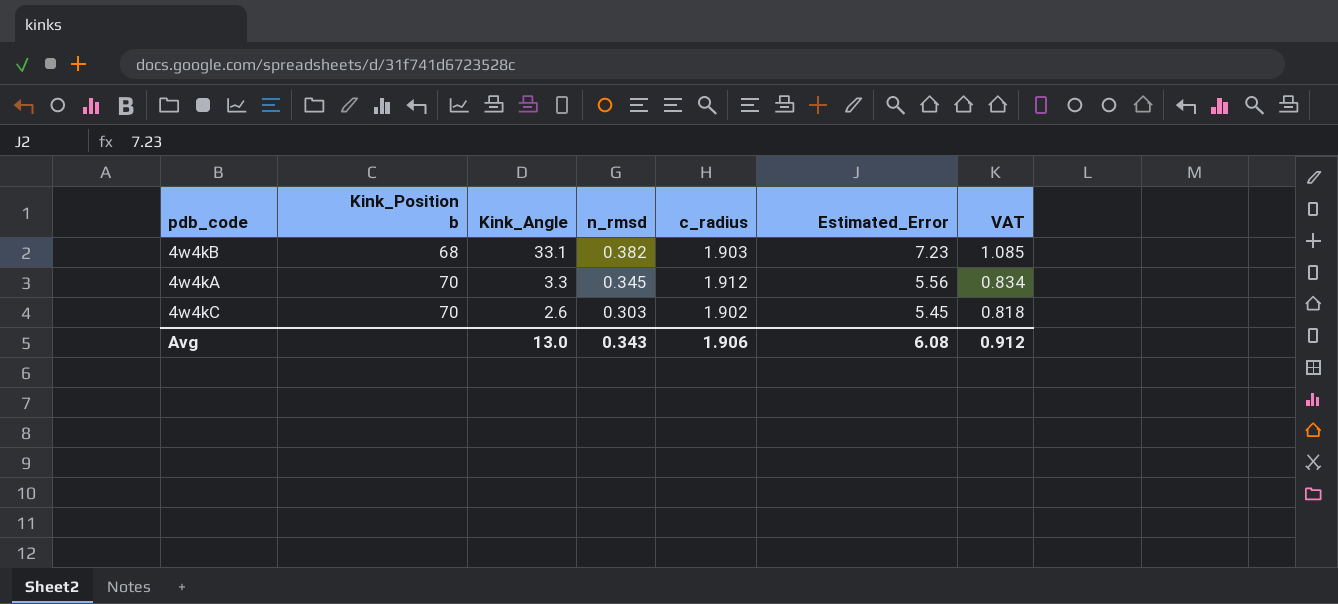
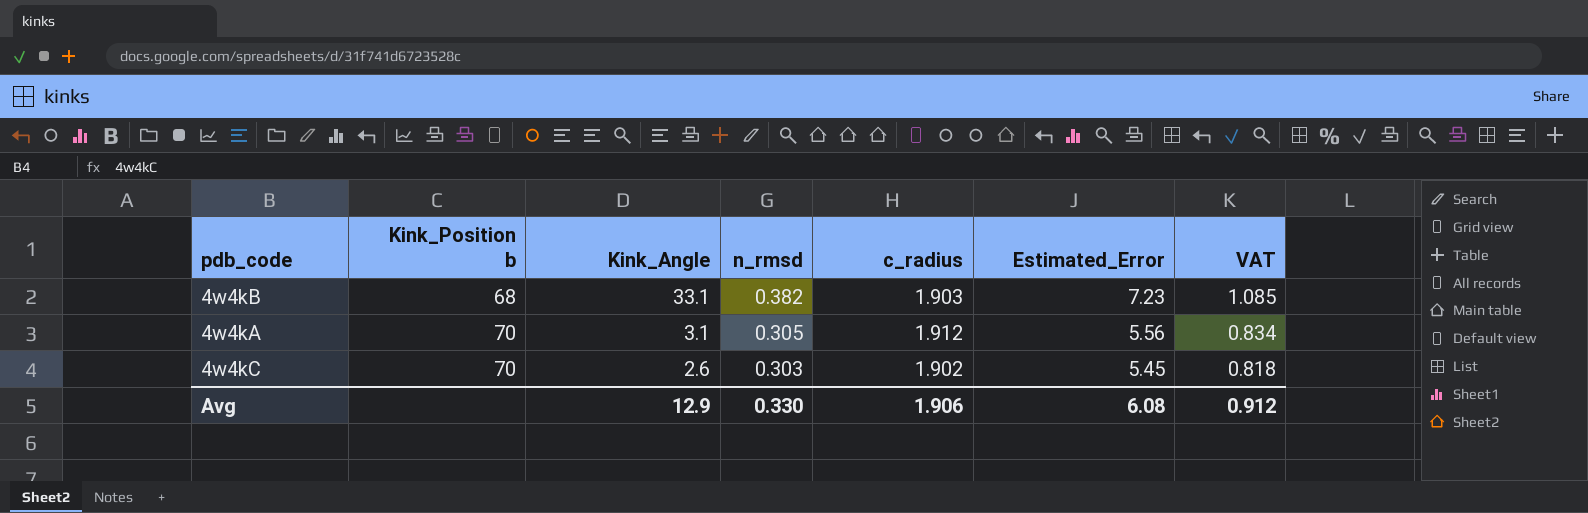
4w4kA | Kink_Angle: 3.3 -> 3.1
4w4kA | n_rmsd: 0.345 -> 0.305
Avg | Kink_Angle: 13.0 -> 12.9
Avg | n_rmsd: 0.343 -> 0.330

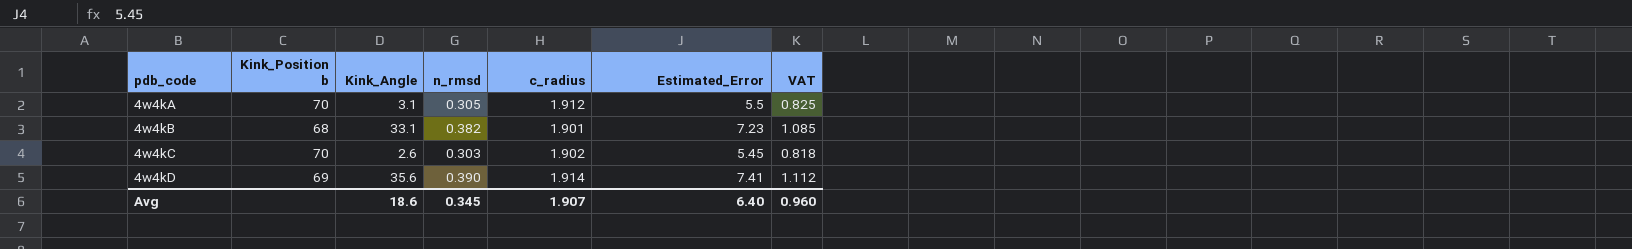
row order: Kink_Position b ascending -> pdb_code ascending
4w4kA | Estimated_Error: 5.56 -> 5.5
4w4kA | VAT: 0.834 -> 0.825
4w4kB | c_radius: 1.903 -> 1.901
row 4w4kD: none -> 69 | 35.6 | 0.390 | 1.914 | 7.41 | 1.112
Avg | Kink_Angle: 12.9 -> 18.6
Avg | n_rmsd: 0.330 -> 0.345
Avg | c_radius: 1.906 -> 1.907
Avg | Estimated_Error: 6.08 -> 6.40
Avg | VAT: 0.912 -> 0.960

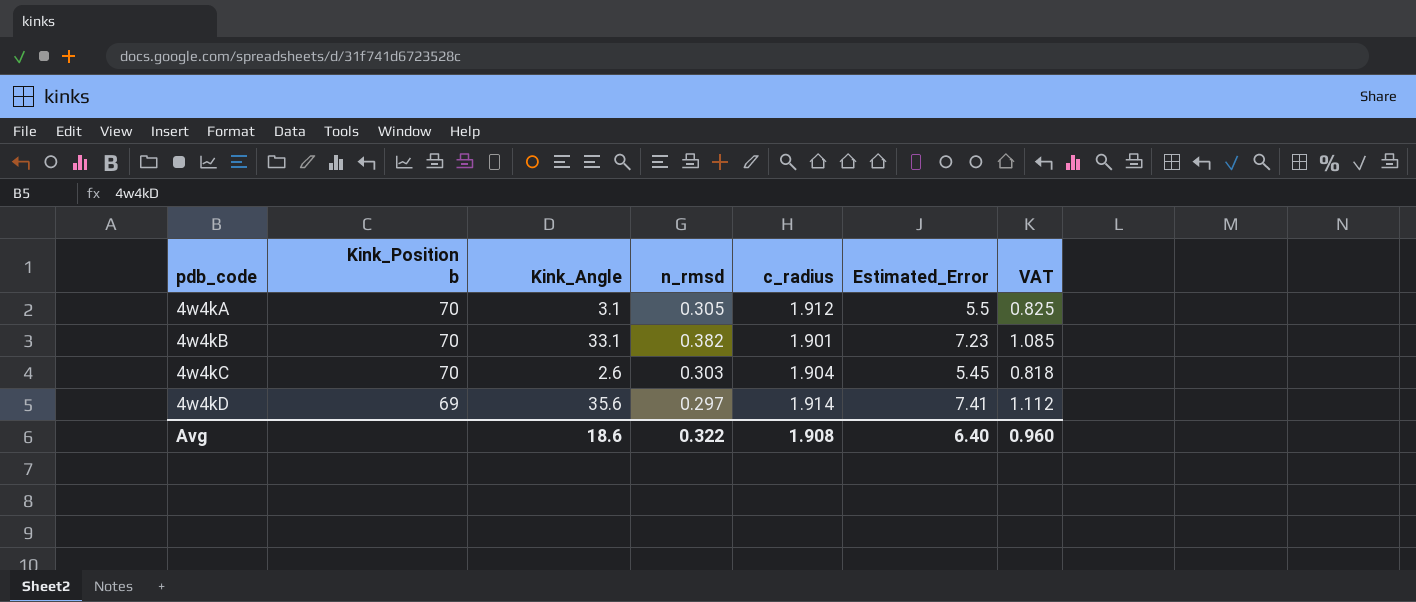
4w4kB | Kink_Position b: 68 -> 70
4w4kC | c_radius: 1.902 -> 1.904
4w4kD | n_rmsd: 0.390 -> 0.297
Avg | n_rmsd: 0.345 -> 0.322
Avg | c_radius: 1.907 -> 1.908

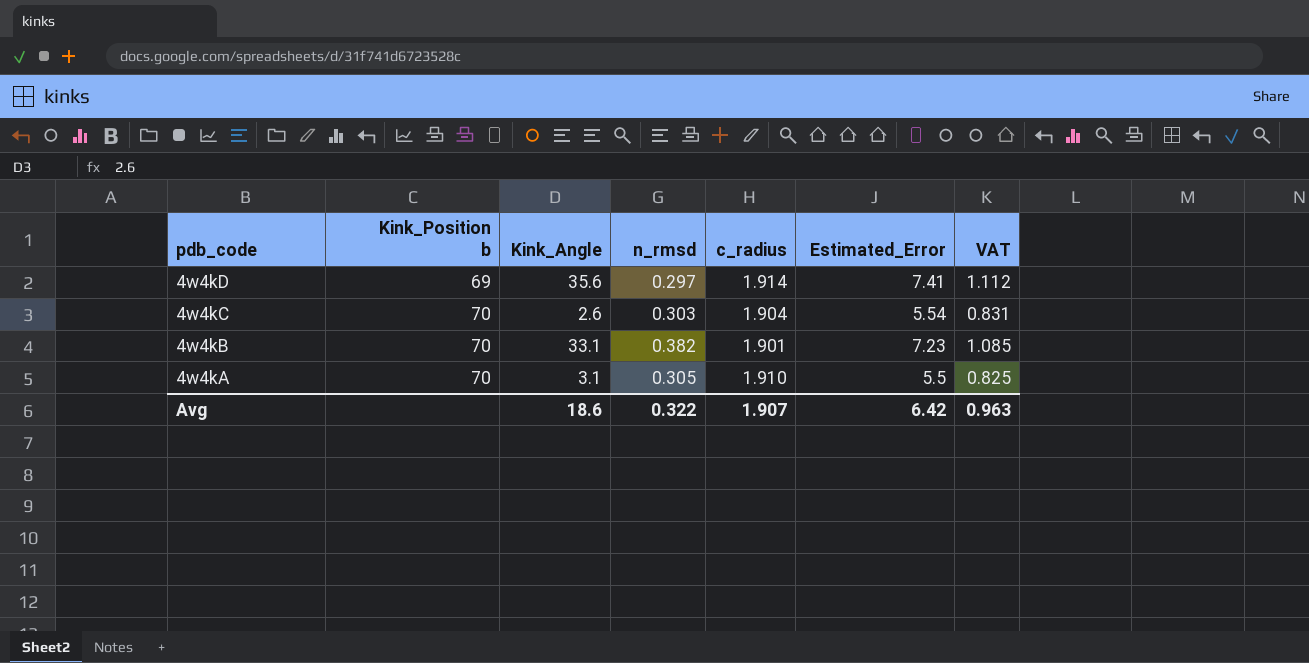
row order: pdb_code ascending -> pdb_code descending
4w4kC | Estimated_Error: 5.45 -> 5.54
4w4kC | VAT: 0.818 -> 0.831
4w4kA | c_radius: 1.912 -> 1.910
Avg | c_radius: 1.908 -> 1.907
Avg | Estimated_Error: 6.40 -> 6.42
Avg | VAT: 0.960 -> 0.963

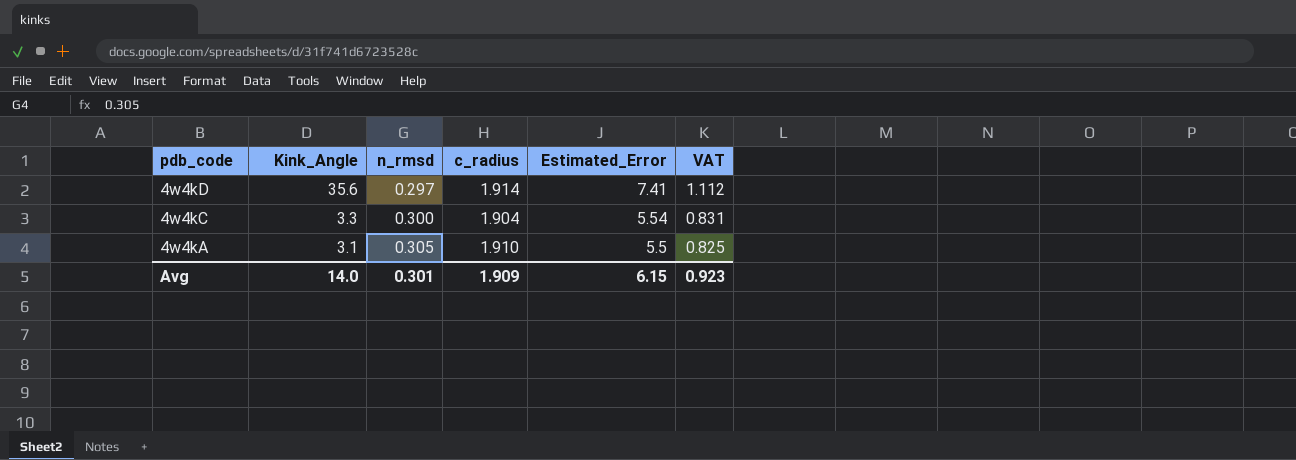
column Kink_Position b | position: 2 -> none
row 4w4kB: 70 | 33.1 | 0.382 | 1.901 | 7.23 | 1.085 -> none
4w4kC | Kink_Angle: 2.6 -> 3.3
4w4kC | n_rmsd: 0.303 -> 0.300
Avg | Kink_Angle: 18.6 -> 14.0
Avg | n_rmsd: 0.322 -> 0.301
Avg | c_radius: 1.907 -> 1.909
Avg | Estimated_Error: 6.42 -> 6.15
Avg | VAT: 0.963 -> 0.923

